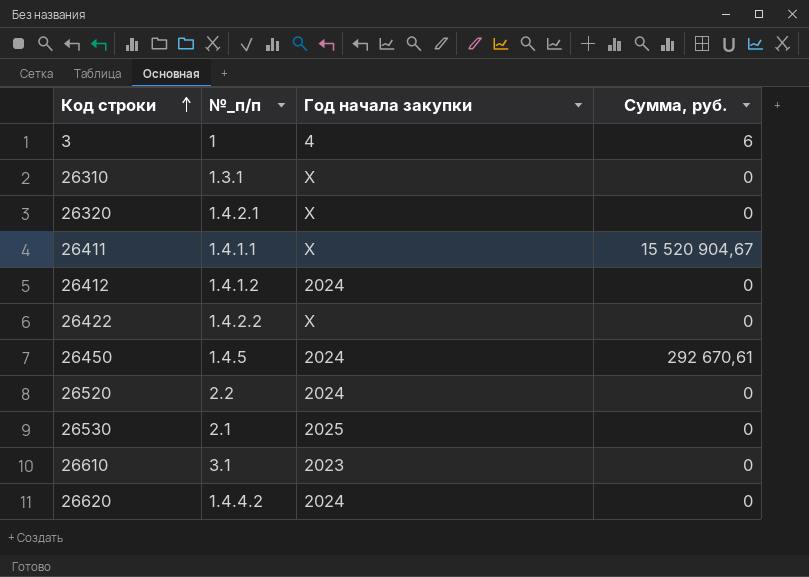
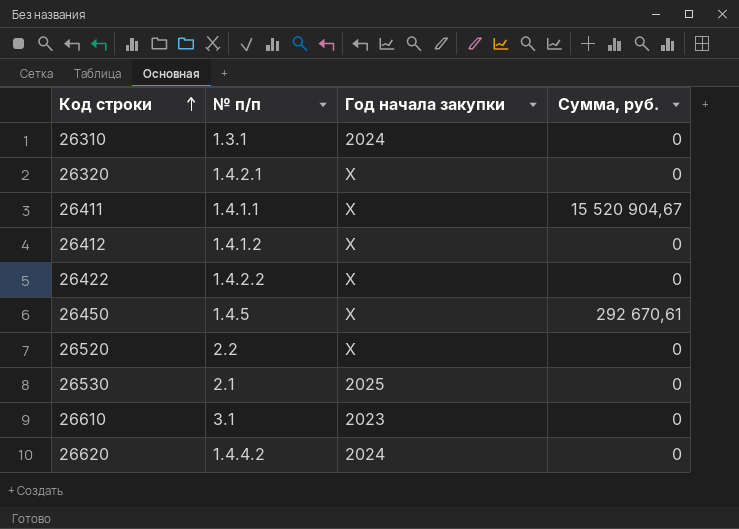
column name: №_п/п -> № п/п
row 3: 1 | 4 | 6 -> none
26310 | Год начала закупки: X -> 2024
26412 | Год начала закупки: 2024 -> X
26450 | Год начала закупки: 2024 -> X
26520 | Год начала закупки: 2024 -> X

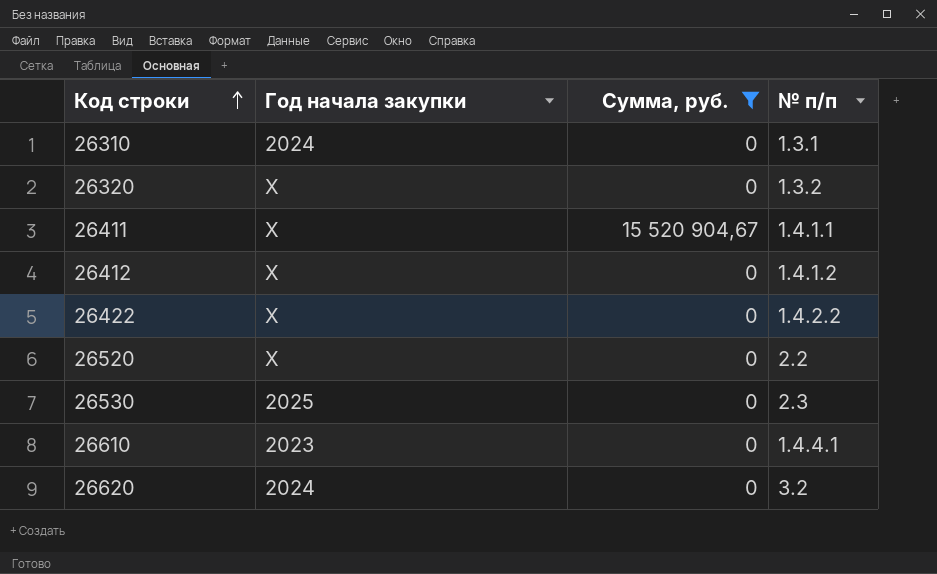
filter: none -> Сумма, руб. != 292 670,61
column № п/п | position: 2 -> 4
26320 | № п/п: 1.4.2.1 -> 1.3.2
26530 | № п/п: 2.1 -> 2.3
26610 | № п/п: 3.1 -> 1.4.4.1
26620 | № п/п: 1.4.4.2 -> 3.2

